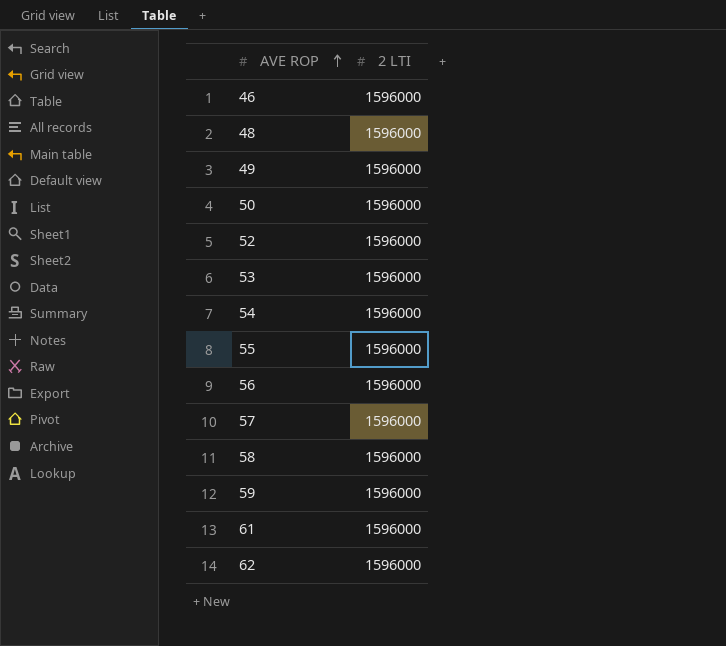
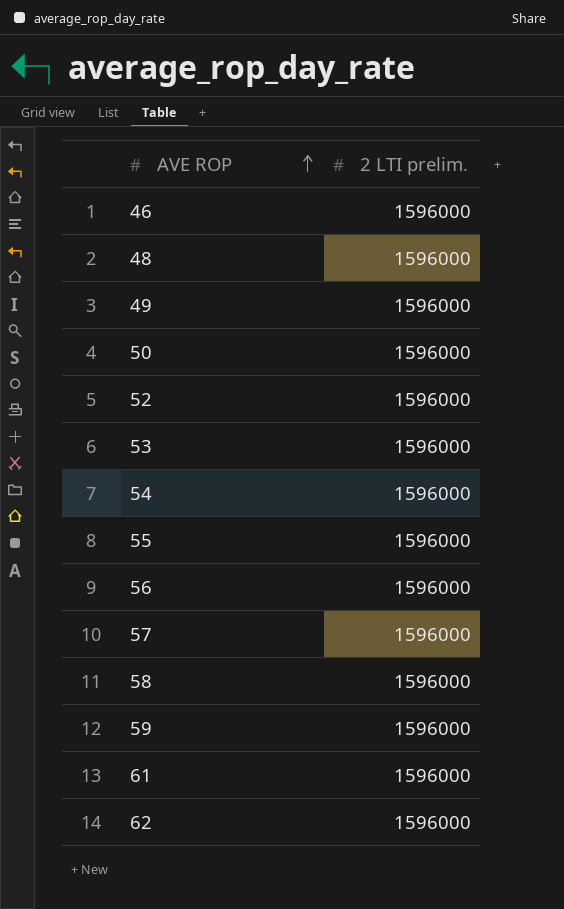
column name: 2 LTI -> 2 LTI prelim.

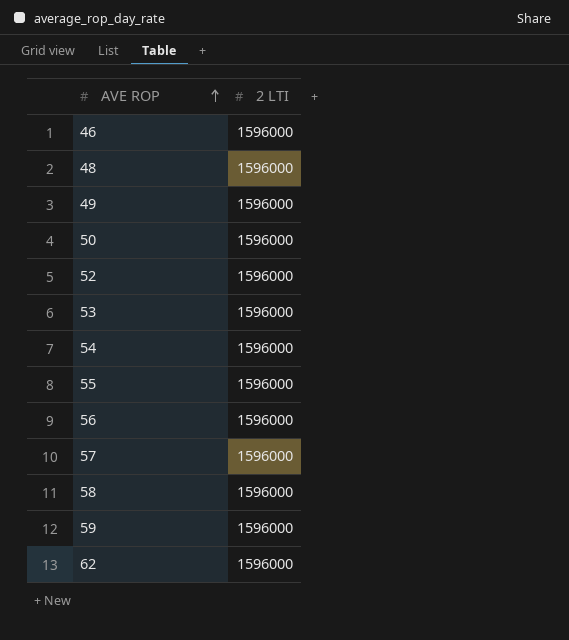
column name: 2 LTI prelim. -> 2 LTI
row 61: 1596000 -> none

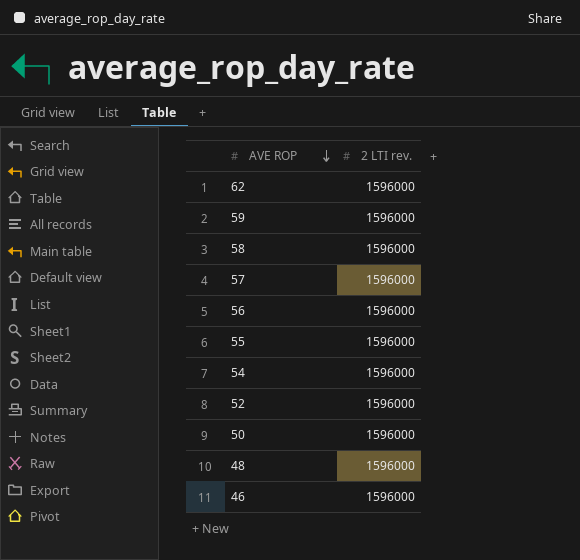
row order: AVE ROP ascending -> AVE ROP descending
column name: 2 LTI -> 2 LTI rev.
row 49: 1596000 -> none
row 53: 1596000 -> none

